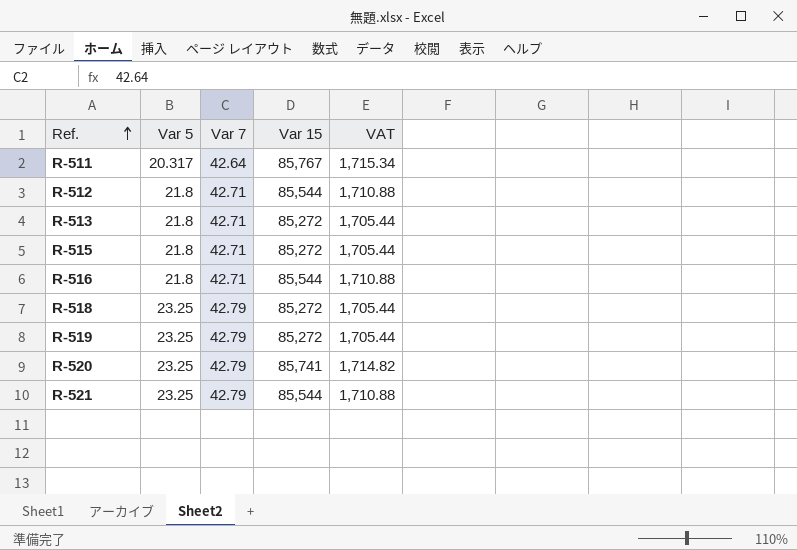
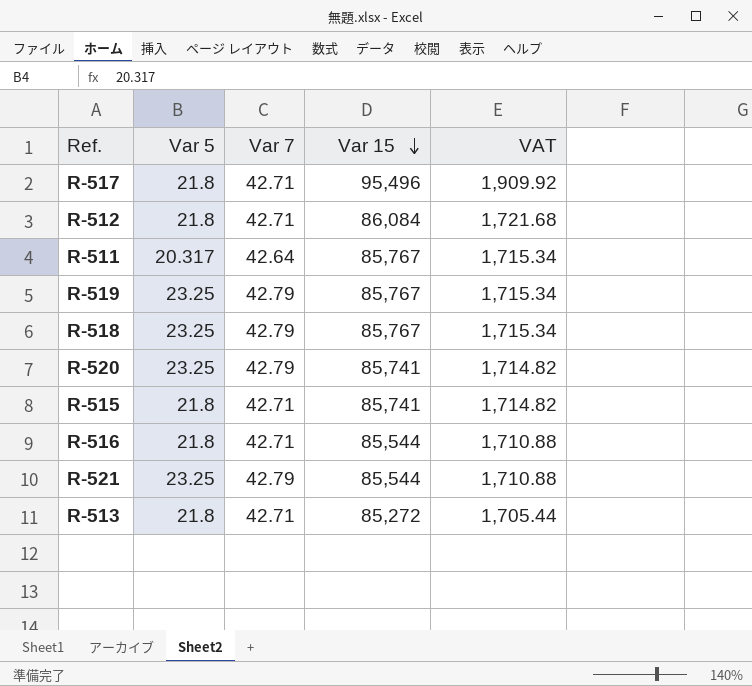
row order: Ref. ascending -> Var 15 descending
row R-517: none -> 21.8 | 42.71 | 95,496 | 1,909.92
R-512 | Var 15: 85,544 -> 86,084
R-512 | VAT: 1,710.88 -> 1,721.68
R-519 | Var 15: 85,272 -> 85,767
R-519 | VAT: 1,705.44 -> 1,715.34
R-518 | Var 15: 85,272 -> 85,767
R-518 | VAT: 1,705.44 -> 1,715.34
R-515 | Var 15: 85,272 -> 85,741
R-515 | VAT: 1,705.44 -> 1,714.82

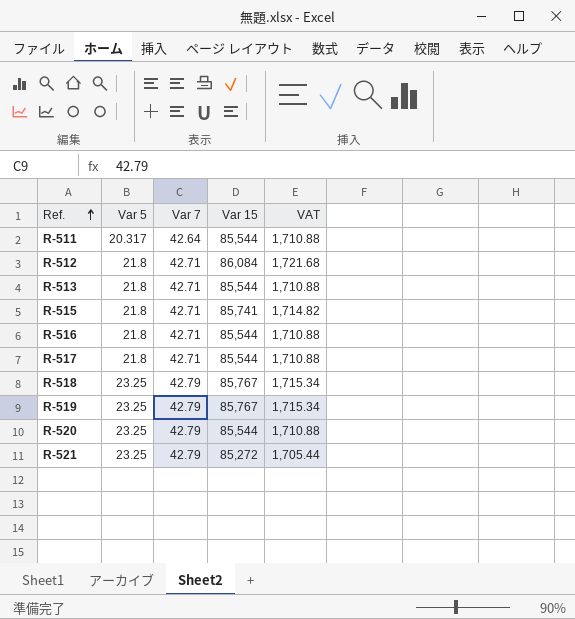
row order: Var 15 descending -> Ref. ascending
R-511 | Var 15: 85,767 -> 85,544
R-511 | VAT: 1,715.34 -> 1,710.88
R-513 | Var 15: 85,272 -> 85,544
R-513 | VAT: 1,705.44 -> 1,710.88
R-517 | Var 15: 95,496 -> 85,544
R-517 | VAT: 1,909.92 -> 1,710.88
R-520 | Var 15: 85,741 -> 85,544
R-520 | VAT: 1,714.82 -> 1,710.88
R-521 | Var 15: 85,544 -> 85,272
R-521 | VAT: 1,710.88 -> 1,705.44

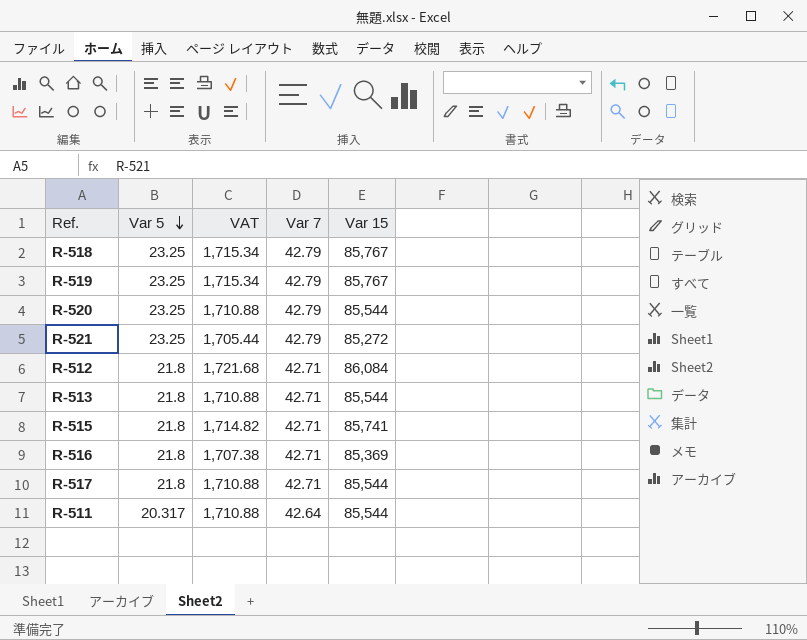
row order: Ref. ascending -> Var 5 descending
column VAT | position: 5 -> 3
R-516 | VAT: 1,710.88 -> 1,707.38
R-516 | Var 15: 85,544 -> 85,369

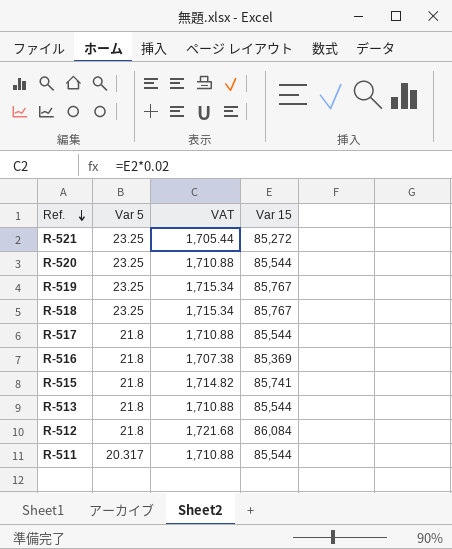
row order: Var 5 descending -> Ref. descending
column Var 7 | position: 4 -> none

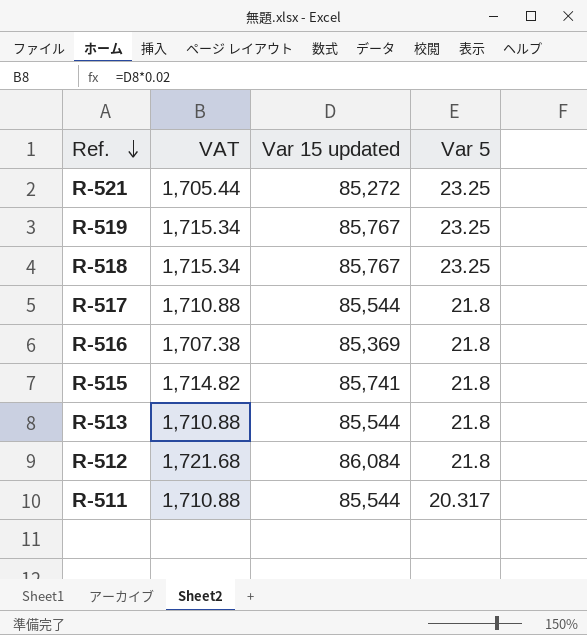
column name: Var 15 -> Var 15 updated
column Var 5 | position: 2 -> 4
row R-520: 23.25 | 1,710.88 | 85,544 -> none

